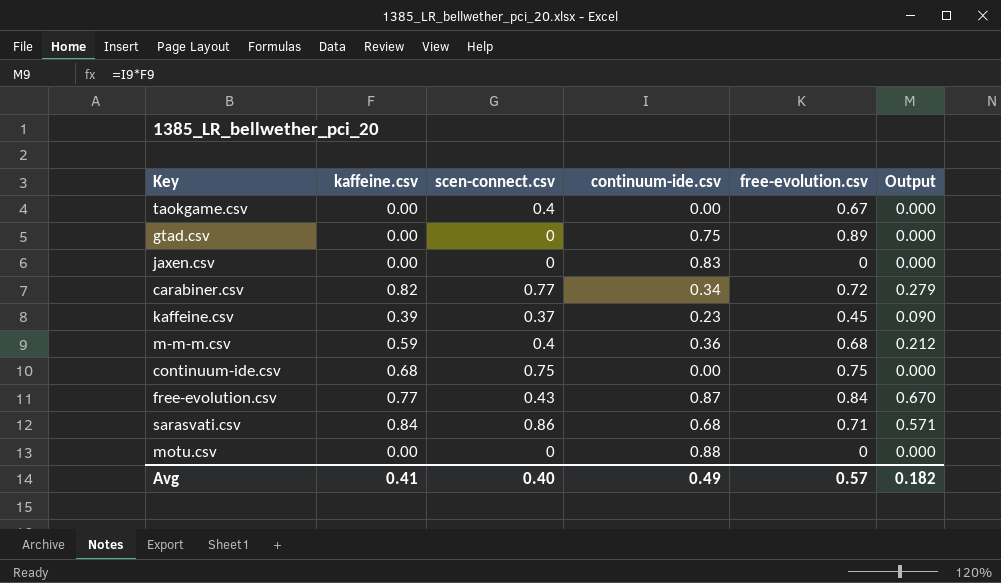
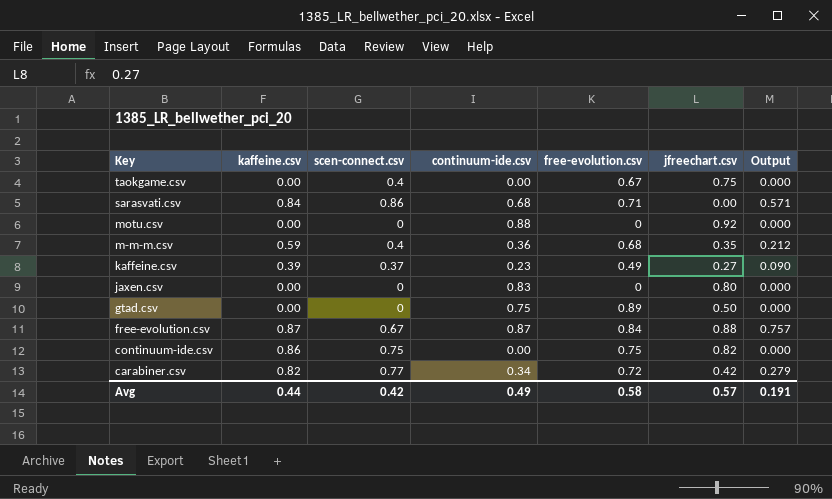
row order: none -> Key descending
column jfreechart.csv | position: none -> 6
kaffeine.csv | free-evolution.csv: 0.45 -> 0.49
free-evolution.csv | kaffeine.csv: 0.77 -> 0.87
free-evolution.csv | scen-connect.csv: 0.43 -> 0.67
free-evolution.csv | Output: 0.670 -> 0.757
continuum-ide.csv | kaffeine.csv: 0.68 -> 0.86
Avg | kaffeine.csv: 0.41 -> 0.44
Avg | scen-connect.csv: 0.40 -> 0.42
Avg | free-evolution.csv: 0.57 -> 0.58
Avg | Output: 0.182 -> 0.191

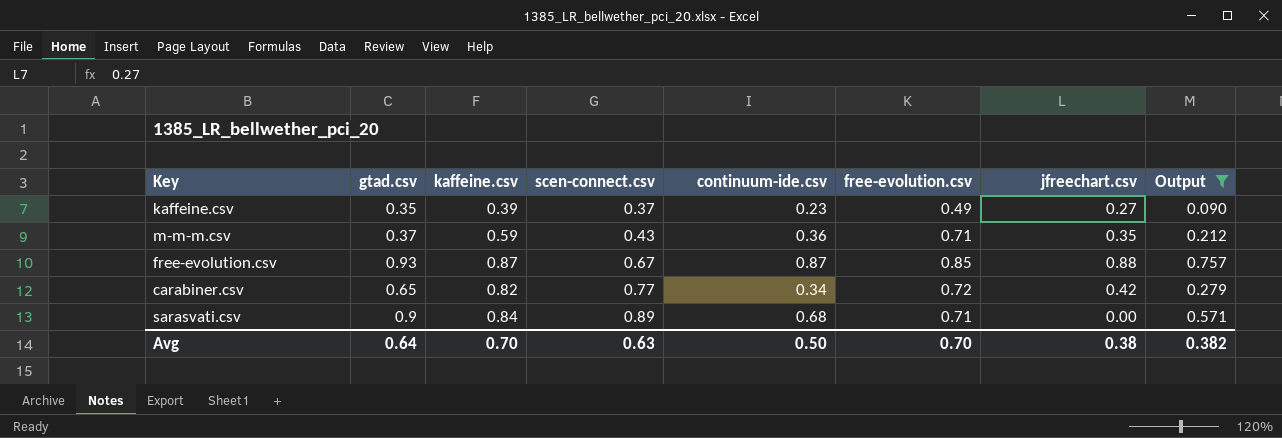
filter: none -> Output != 0.000
row order: Key descending -> scen-connect.csv ascending
column gtad.csv | position: none -> 2
m-m-m.csv | scen-connect.csv: 0.4 -> 0.43
m-m-m.csv | free-evolution.csv: 0.68 -> 0.71
free-evolution.csv | free-evolution.csv: 0.84 -> 0.85
sarasvati.csv | scen-connect.csv: 0.86 -> 0.89
Avg | kaffeine.csv: 0.44 -> 0.70
Avg | scen-connect.csv: 0.42 -> 0.63
Avg | continuum-ide.csv: 0.49 -> 0.50
Avg | free-evolution.csv: 0.58 -> 0.70
Avg | jfreechart.csv: 0.57 -> 0.38
Avg | Output: 0.191 -> 0.382

